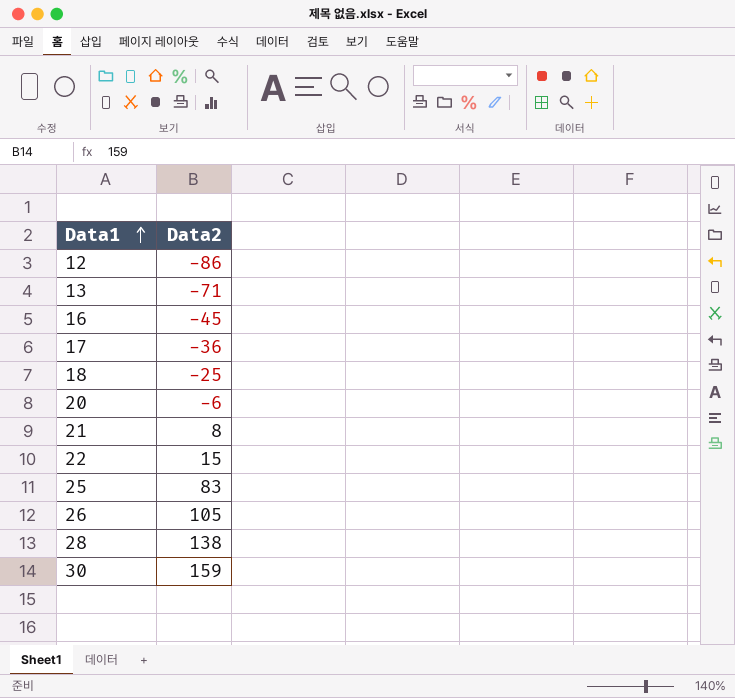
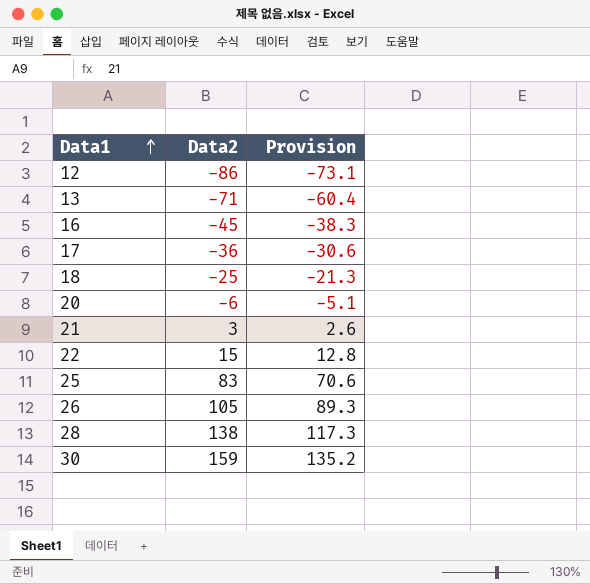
column Provision | formula: none -> [Data2] * 0.85
21 | Data2: 8 -> 3

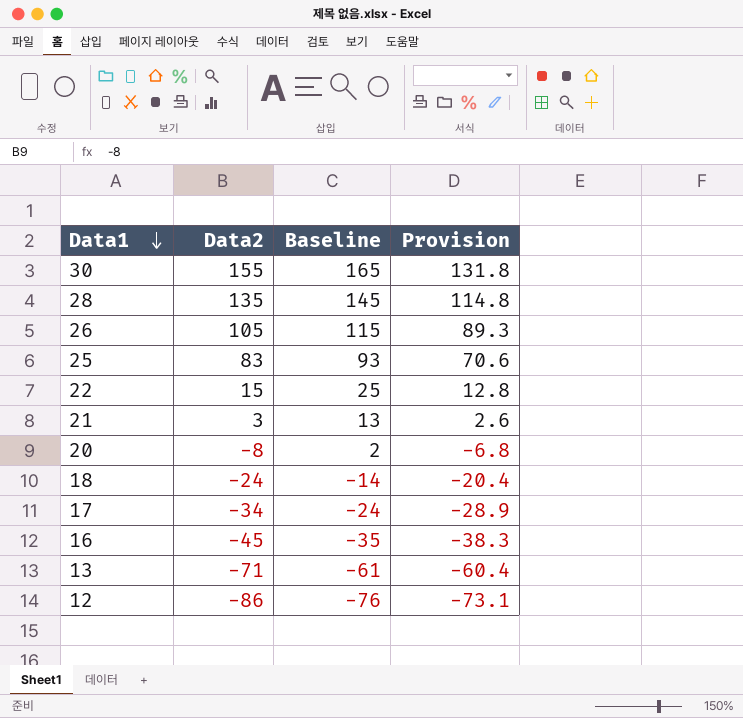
row order: Data1 ascending -> Data1 descending
column Baseline | formula: none -> [Data2] + 10
30 | Data2: 159 -> 155
30 | Provision: 135.2 -> 131.8
28 | Data2: 138 -> 135
28 | Provision: 117.3 -> 114.8
20 | Data2: -6 -> -8
20 | Provision: -5.1 -> -6.8
18 | Data2: -25 -> -24
18 | Provision: -21.3 -> -20.4
17 | Data2: -36 -> -34
17 | Provision: -30.6 -> -28.9

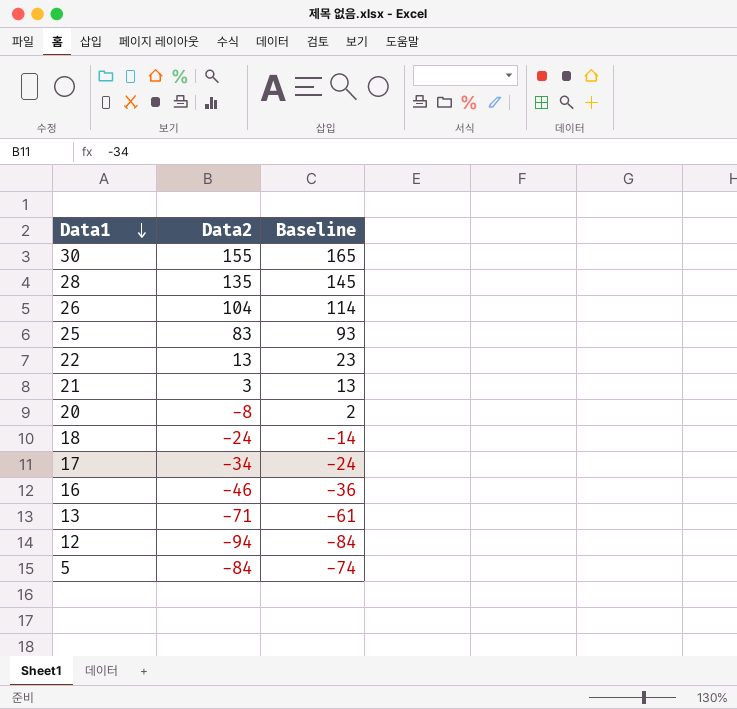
column Provision | formula: [Data2] * 0.85 -> none
26 | Data2: 105 -> 104
26 | Baseline: 115 -> 114
22 | Data2: 15 -> 13
22 | Baseline: 25 -> 23
16 | Data2: -45 -> -46
16 | Baseline: -35 -> -36
12 | Data2: -86 -> -94
12 | Baseline: -76 -> -84
row 5: none -> -84 | -74

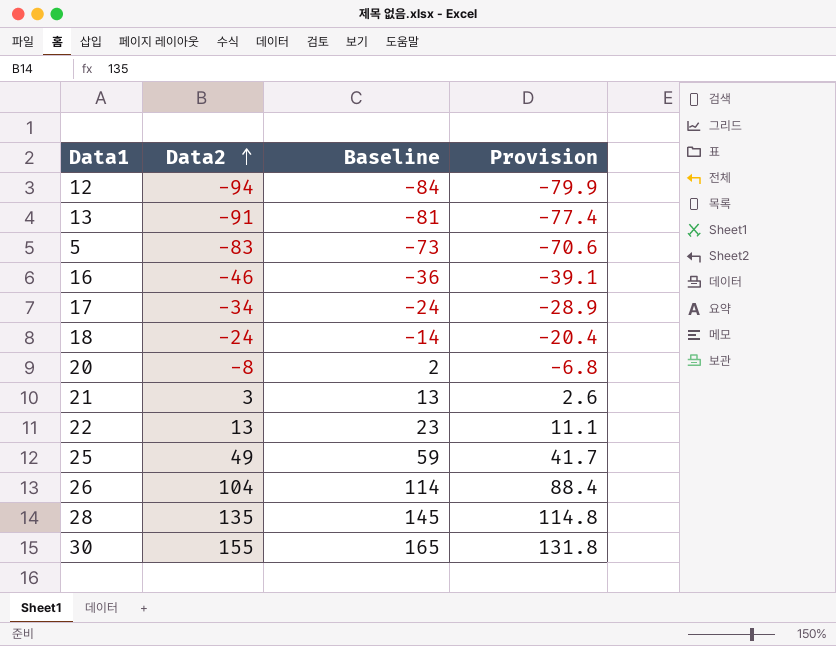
row order: Data1 descending -> Data2 ascending
column Provision | formula: none -> [Data2] * 0.85
13 | Data2: -71 -> -91
13 | Baseline: -61 -> -81
5 | Data2: -84 -> -83
5 | Baseline: -74 -> -73
25 | Data2: 83 -> 49
25 | Baseline: 93 -> 59

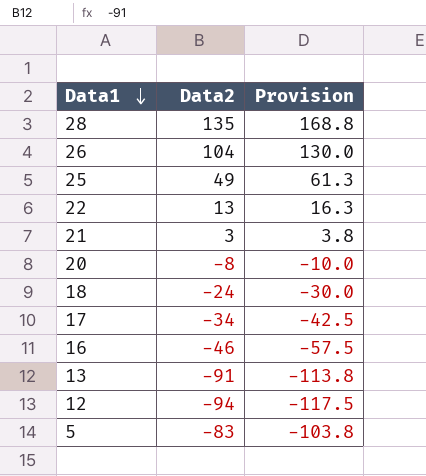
row order: Data2 ascending -> Data1 descending
column Baseline | formula: [Data2] + 10 -> none
column Provision | formula: [Data2] * 0.85 -> [Data2] * 1.25
row 30: 155 | 165 | 131.8 -> none

